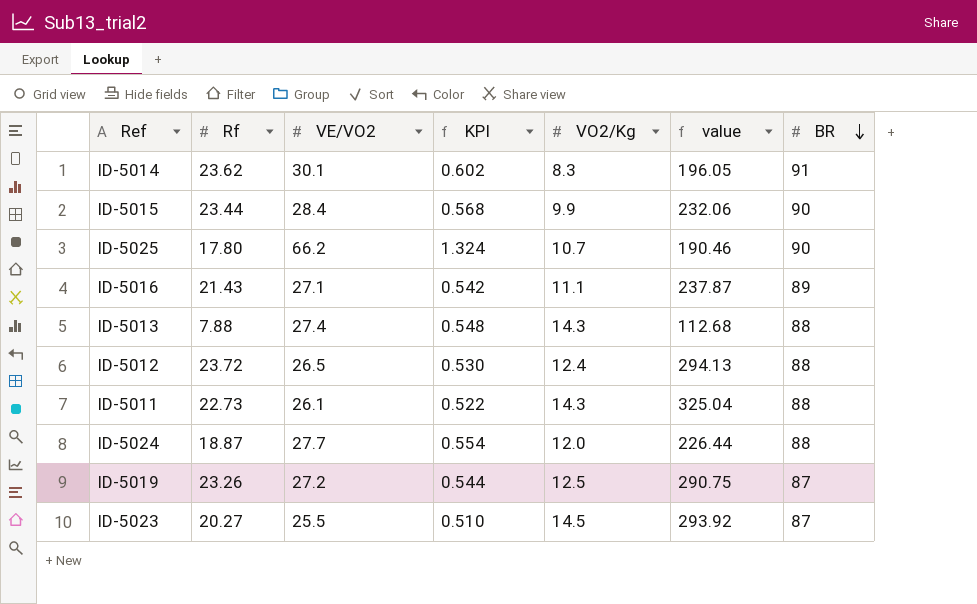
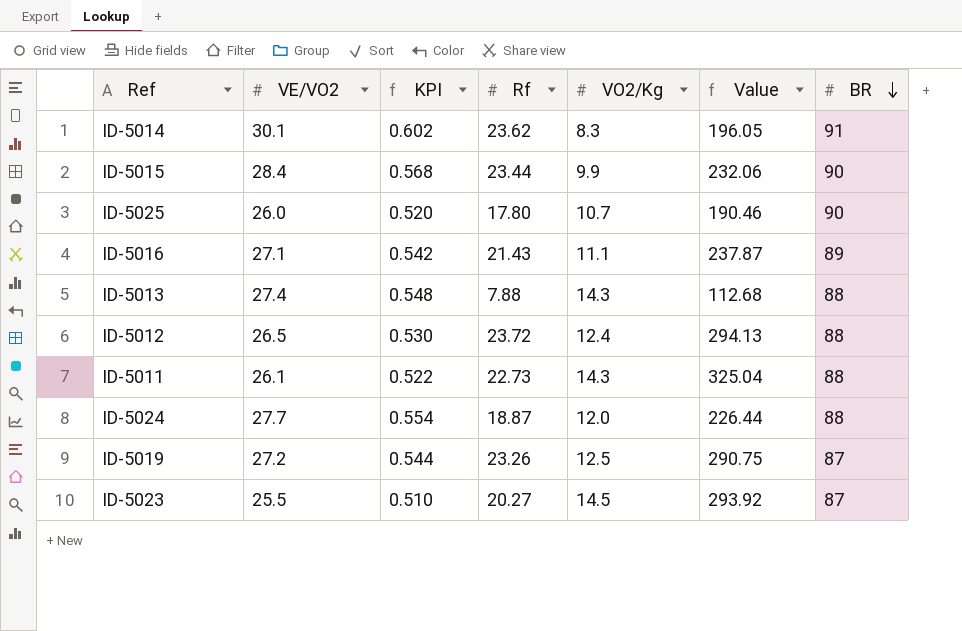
column Rf | position: 2 -> 4
column name: value -> Value
ID-5025 | VE/VO2: 66.2 -> 26.0
ID-5025 | KPI: 1.324 -> 0.520

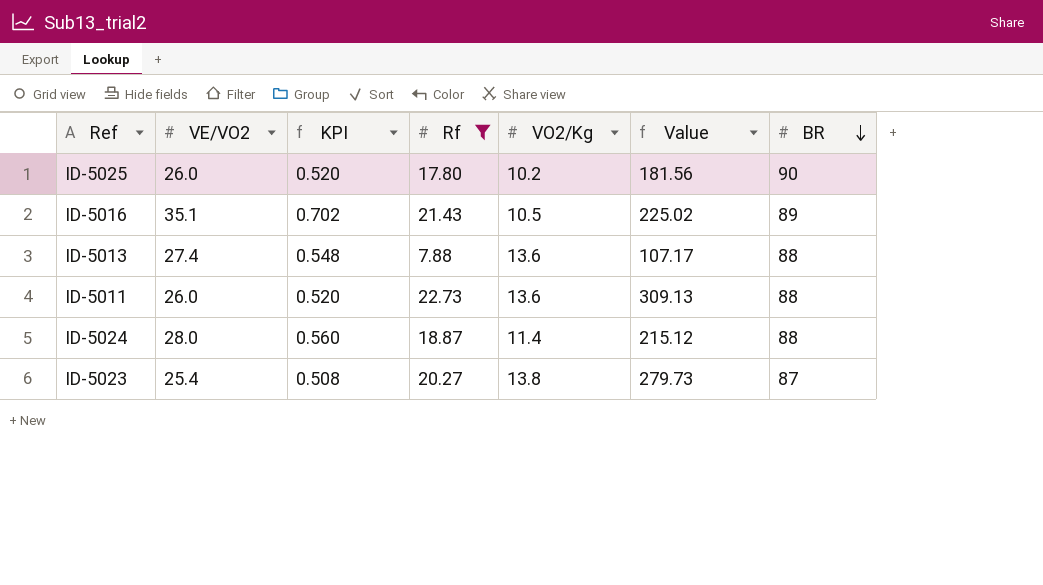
filter: none -> Rf <= 22.73
ID-5025 | VO2/Kg: 10.7 -> 10.2
ID-5025 | Value: 190.46 -> 181.56
ID-5016 | VE/VO2: 27.1 -> 35.1
ID-5016 | KPI: 0.542 -> 0.702
ID-5016 | VO2/Kg: 11.1 -> 10.5
ID-5016 | Value: 237.87 -> 225.02
ID-5013 | VO2/Kg: 14.3 -> 13.6
ID-5013 | Value: 112.68 -> 107.17
ID-5011 | VE/VO2: 26.1 -> 26.0
ID-5011 | KPI: 0.522 -> 0.520
ID-5011 | VO2/Kg: 14.3 -> 13.6
ID-5011 | Value: 325.04 -> 309.13
ID-5024 | VE/VO2: 27.7 -> 28.0
ID-5024 | KPI: 0.554 -> 0.560
ID-5024 | VO2/Kg: 12.0 -> 11.4
ID-5024 | Value: 226.44 -> 215.12
ID-5023 | VE/VO2: 25.5 -> 25.4
ID-5023 | KPI: 0.510 -> 0.508
ID-5023 | VO2/Kg: 14.5 -> 13.8
ID-5023 | Value: 293.92 -> 279.73

